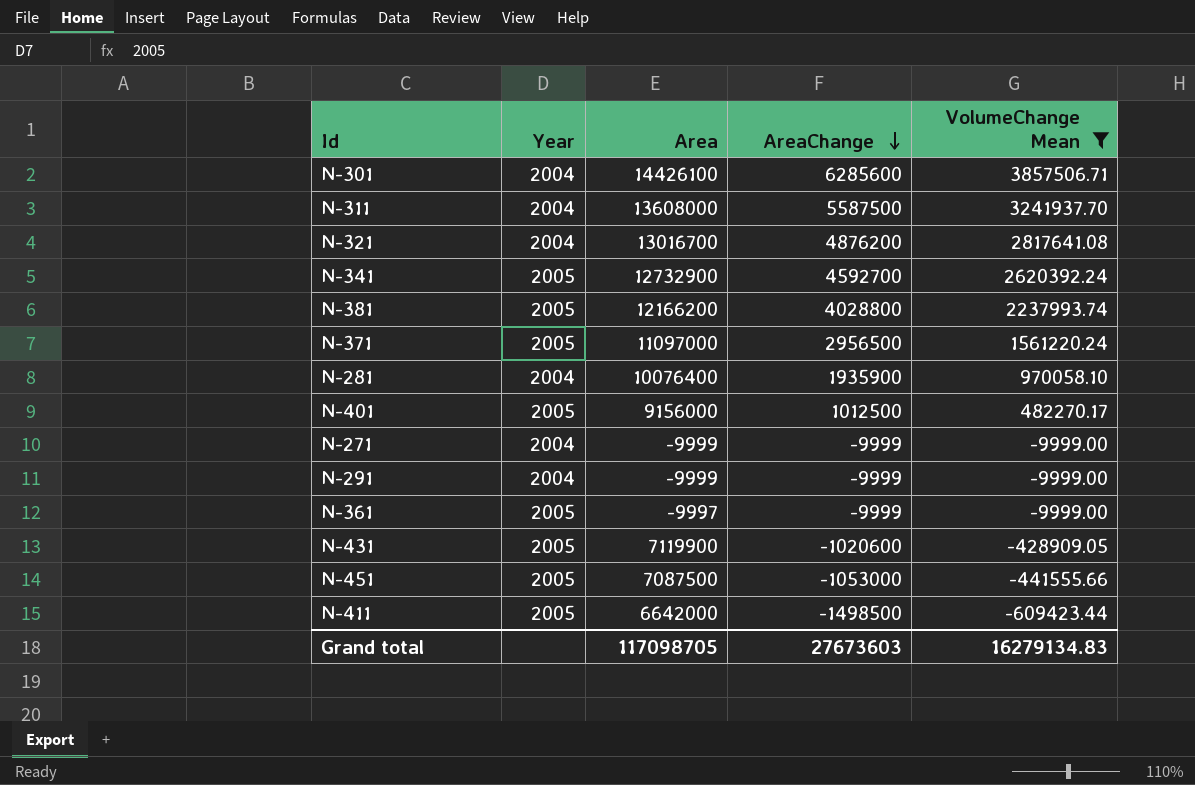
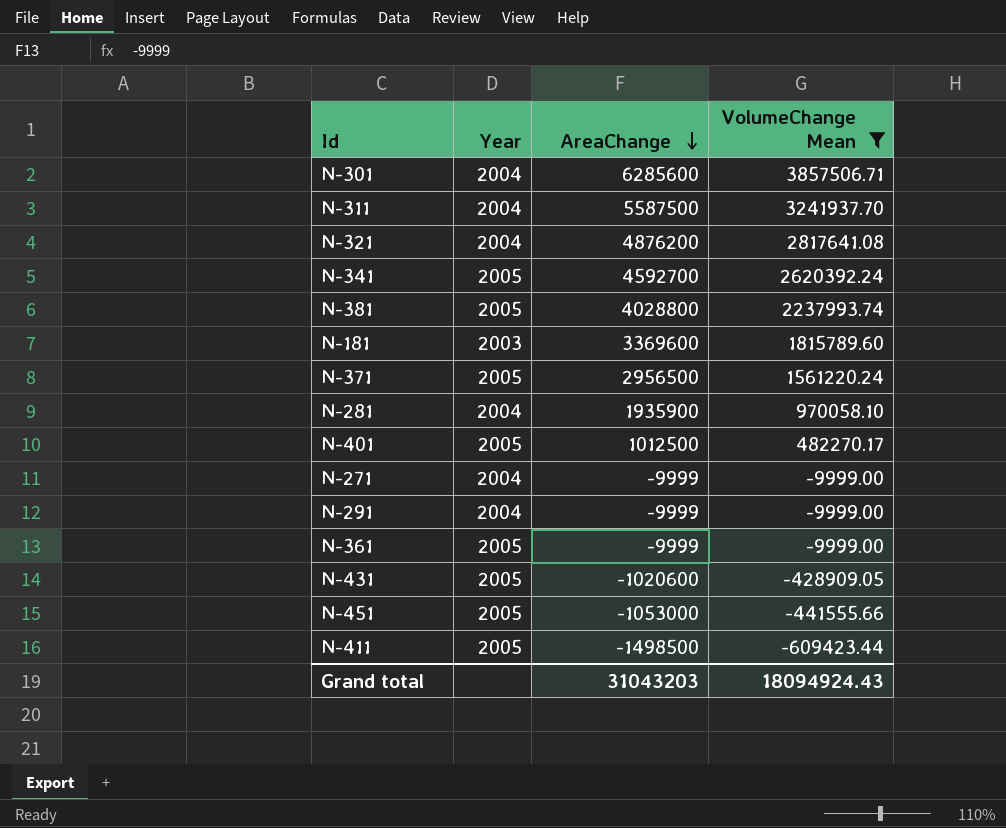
column Area | position: 3 -> none
row N-181: none -> 2003 | 3369600 | 1815789.60
Grand total | AreaChange: 27673603 -> 31043203
Grand total | VolumeChange Mean: 16279134.83 -> 18094924.43

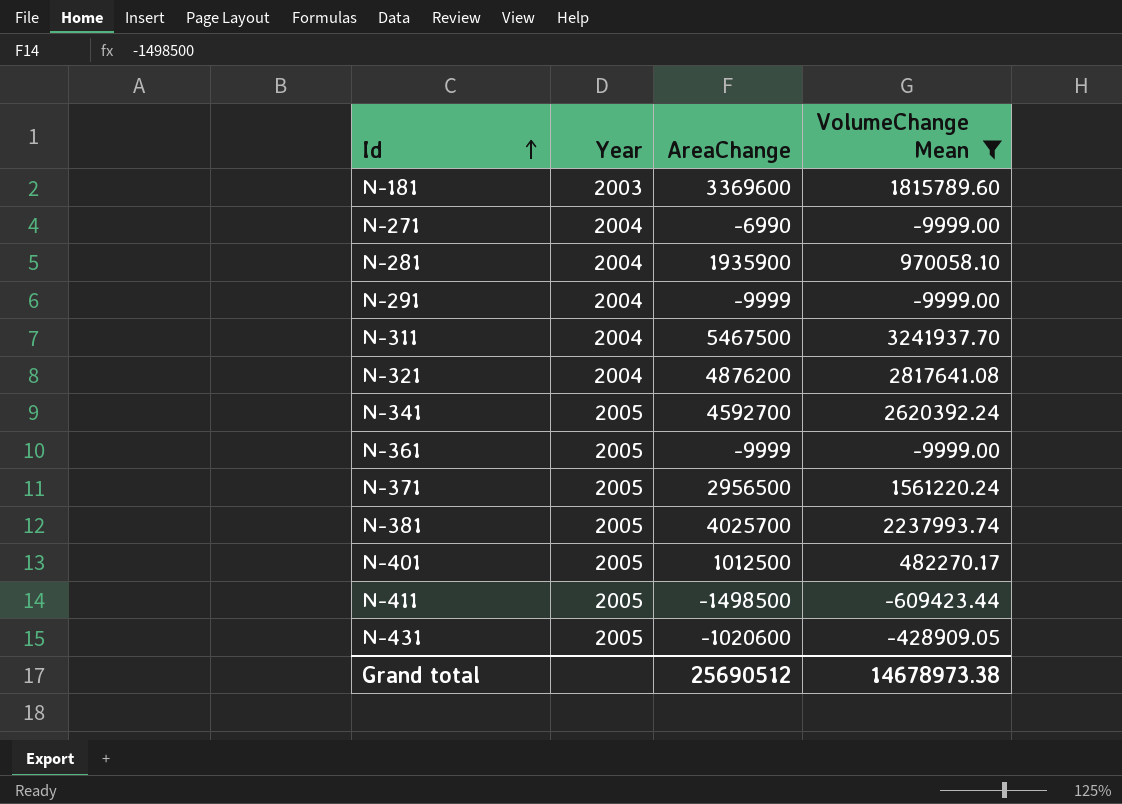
row order: AreaChange descending -> Id ascending
row N-301: 2004 | 6285600 | 3857506.71 -> none
row N-451: 2005 | -1053000 | -441555.66 -> none
N-271 | AreaChange: -9999 -> -6990
N-311 | AreaChange: 5587500 -> 5467500
N-381 | AreaChange: 4028800 -> 4025700
Grand total | AreaChange: 31043203 -> 25690512
Grand total | VolumeChange Mean: 18094924.43 -> 14678973.38

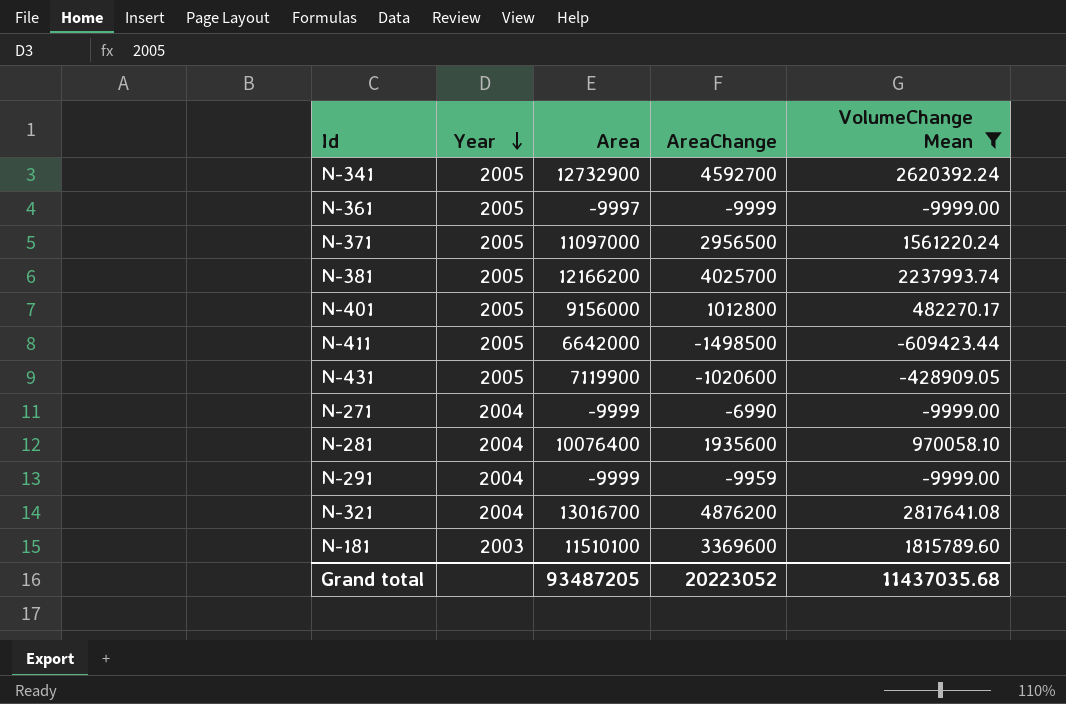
row order: Id ascending -> Year descending
column Area | position: none -> 3
row N-311: 2004 | 5467500 | 3241937.70 -> none
N-401 | AreaChange: 1012500 -> 1012800
N-281 | AreaChange: 1935900 -> 1935600
N-291 | AreaChange: -9999 -> -9959
Grand total | AreaChange: 25690512 -> 20223052
Grand total | VolumeChange Mean: 14678973.38 -> 11437035.68

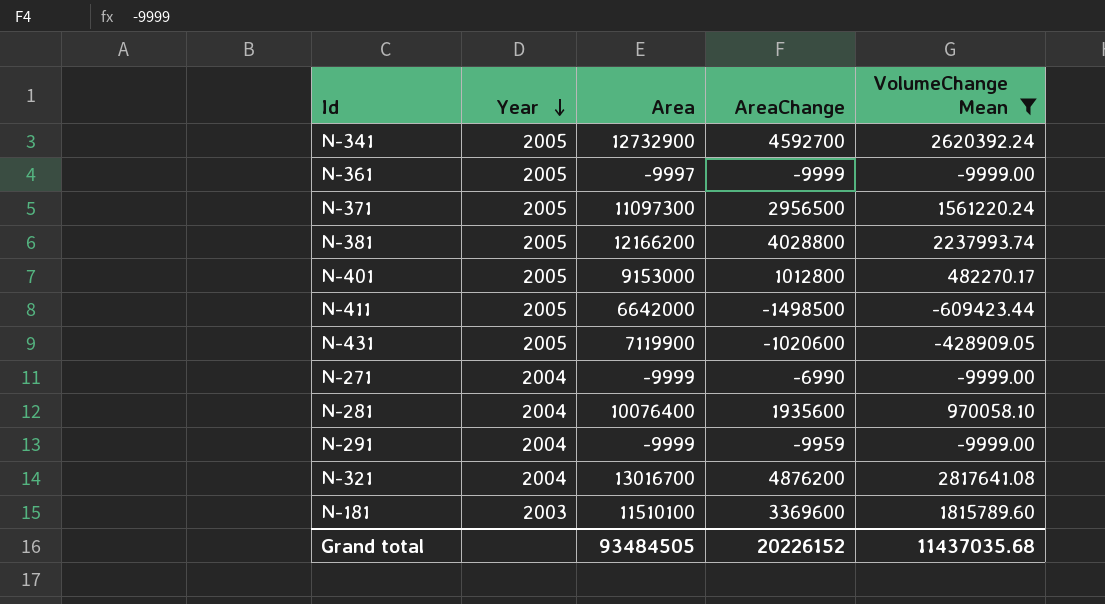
N-371 | Area: 11097000 -> 11097300
N-381 | AreaChange: 4025700 -> 4028800
N-401 | Area: 9156000 -> 9153000
Grand total | Area: 93487205 -> 93484505
Grand total | AreaChange: 20223052 -> 20226152

